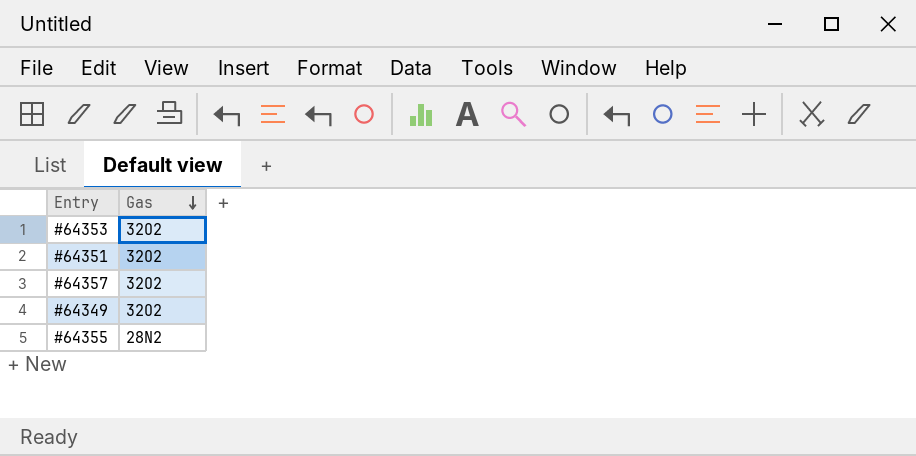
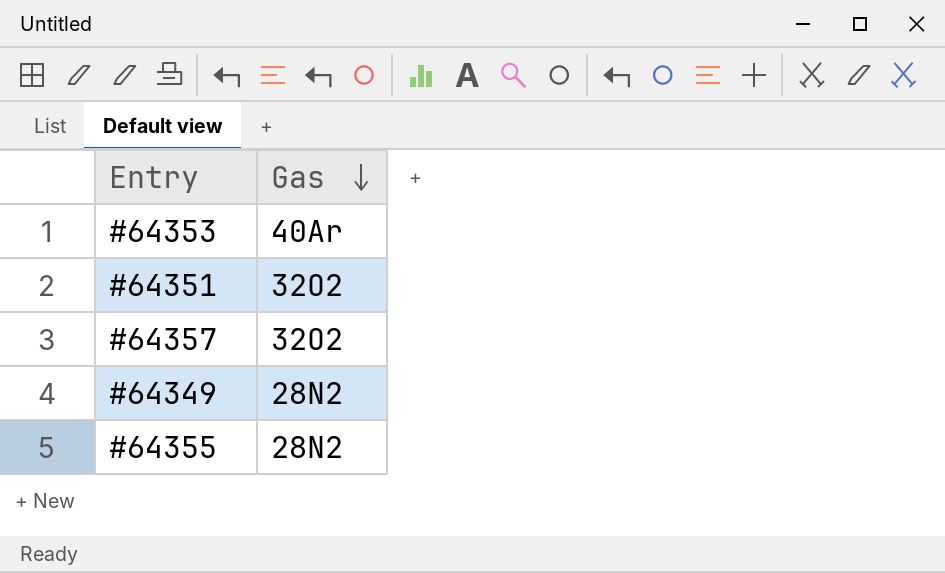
#64353 | Gas: 32O2 -> 40Ar
#64349 | Gas: 32O2 -> 28N2

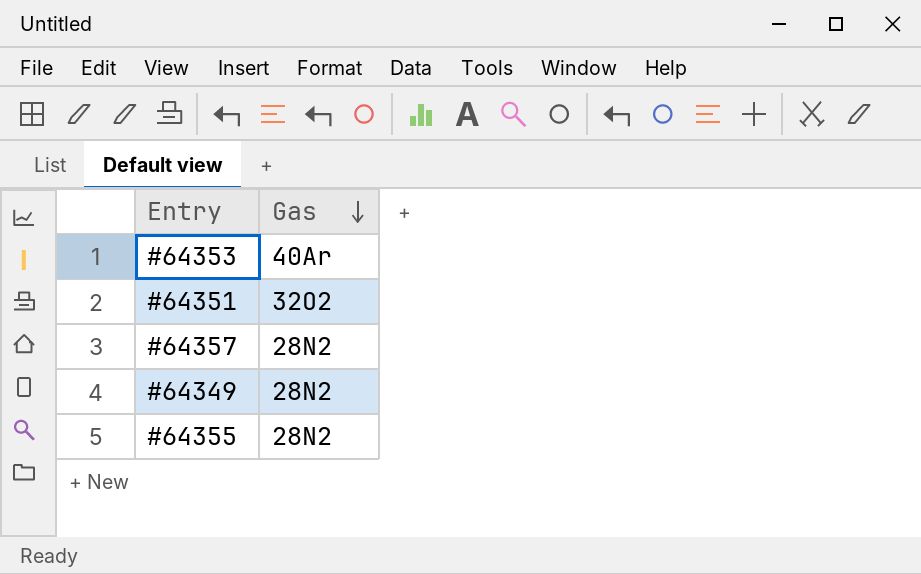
#64357 | Gas: 32O2 -> 28N2

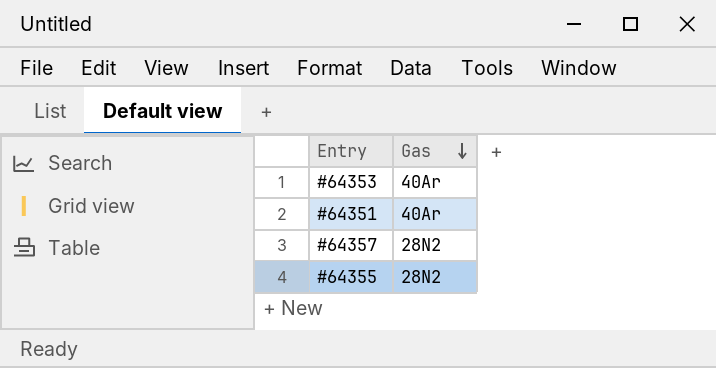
row #64349: 28N2 -> none
#64351 | Gas: 32O2 -> 40Ar

